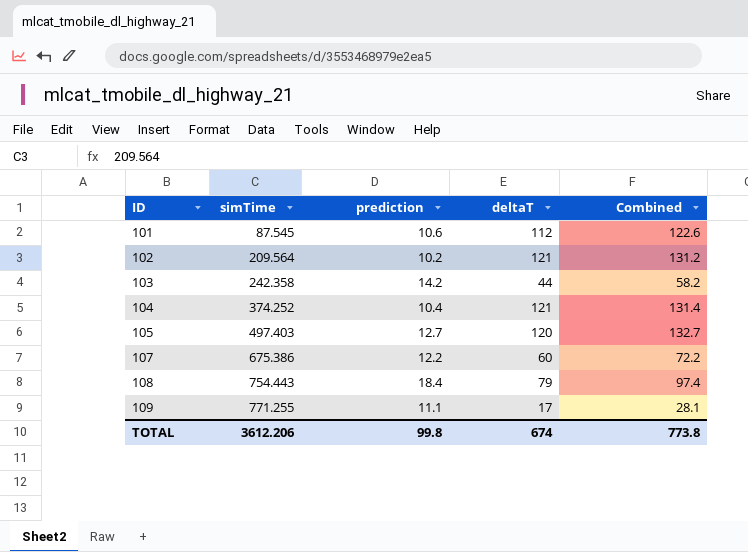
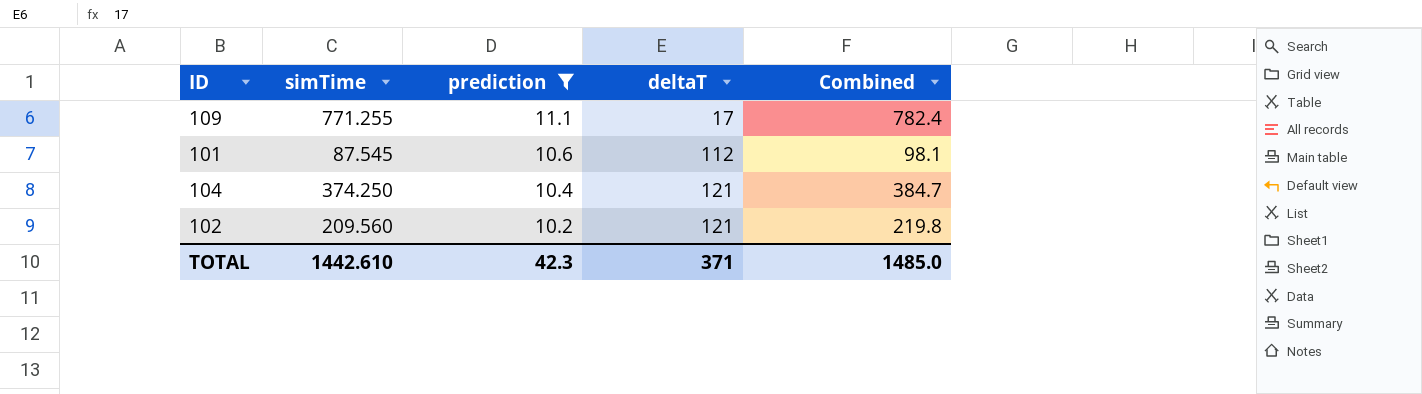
filter: none -> prediction <= 11.1
row order: ID ascending -> prediction descending
column Combined | formula: [prediction] + [deltaT] -> [simTime] + [prediction]
104 | simTime: 374.252 -> 374.250
102 | simTime: 209.564 -> 209.560
TOTAL | simTime: 3612.206 -> 1442.610
TOTAL | prediction: 99.8 -> 42.3
TOTAL | deltaT: 674 -> 371
TOTAL | Combined: 773.8 -> 1485.0

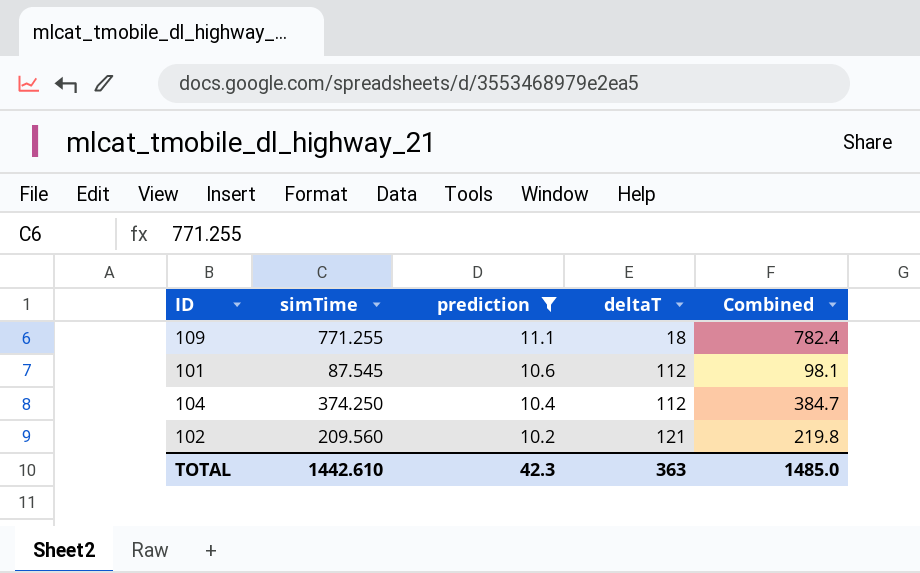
109 | deltaT: 17 -> 18
104 | deltaT: 121 -> 112
TOTAL | deltaT: 371 -> 363

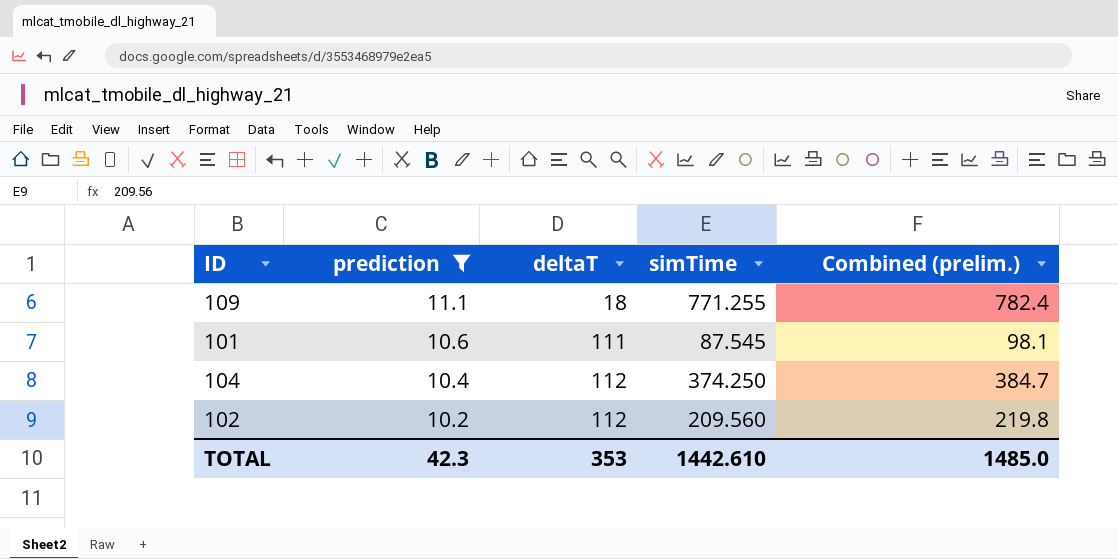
column simTime | position: 2 -> 4
column name: Combined -> Combined (prelim.)
101 | deltaT: 112 -> 111
102 | deltaT: 121 -> 112
TOTAL | deltaT: 363 -> 353

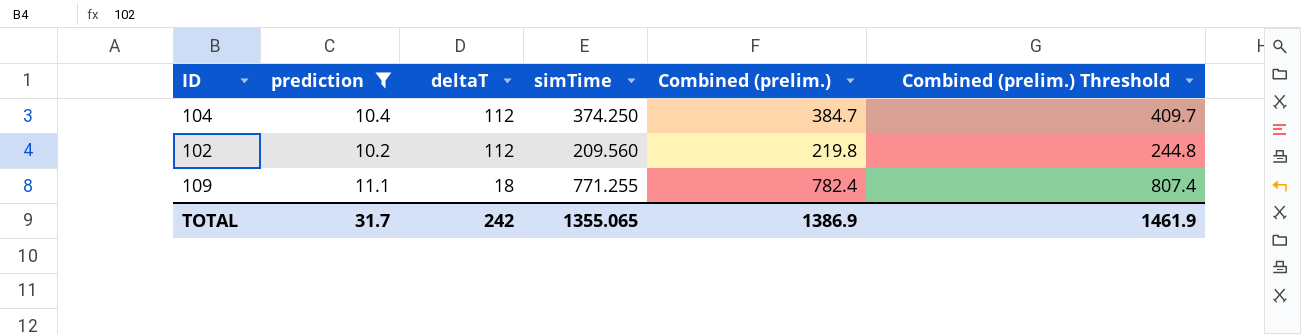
row order: prediction descending -> deltaT descending
column Combined (prelim.) Threshold | formula: none -> [Combined (prelim.)] + 25
row 101: 10.6 | 111 | 87.545 | 98.1 -> none
TOTAL | prediction: 42.3 -> 31.7
TOTAL | deltaT: 353 -> 242
TOTAL | simTime: 1442.610 -> 1355.065
TOTAL | Combined (prelim.): 1485.0 -> 1386.9

